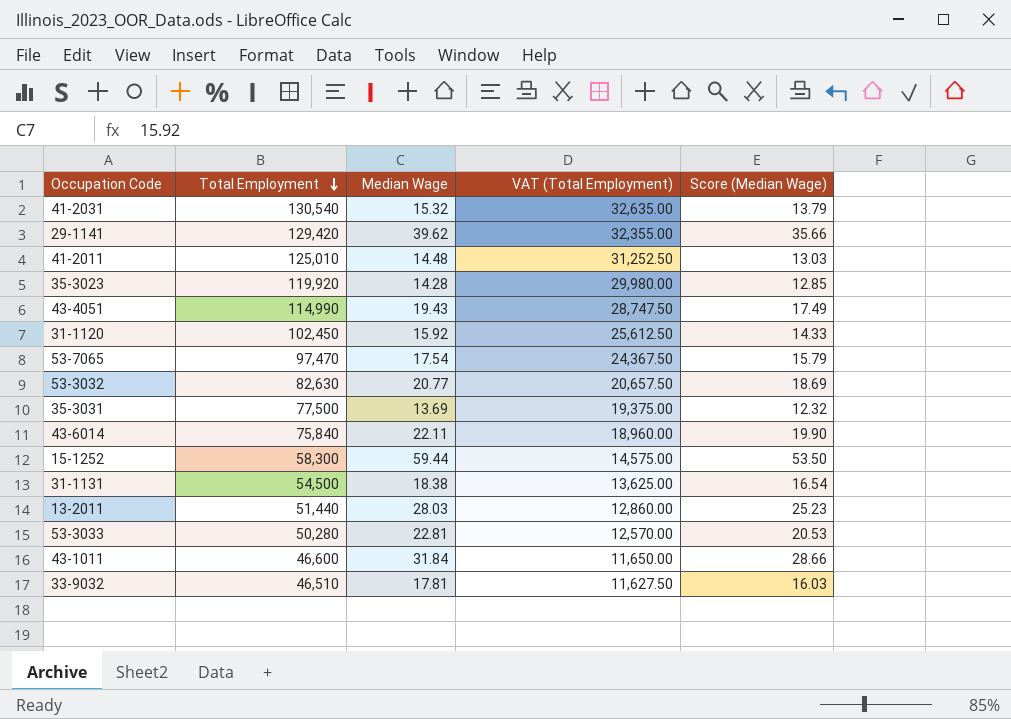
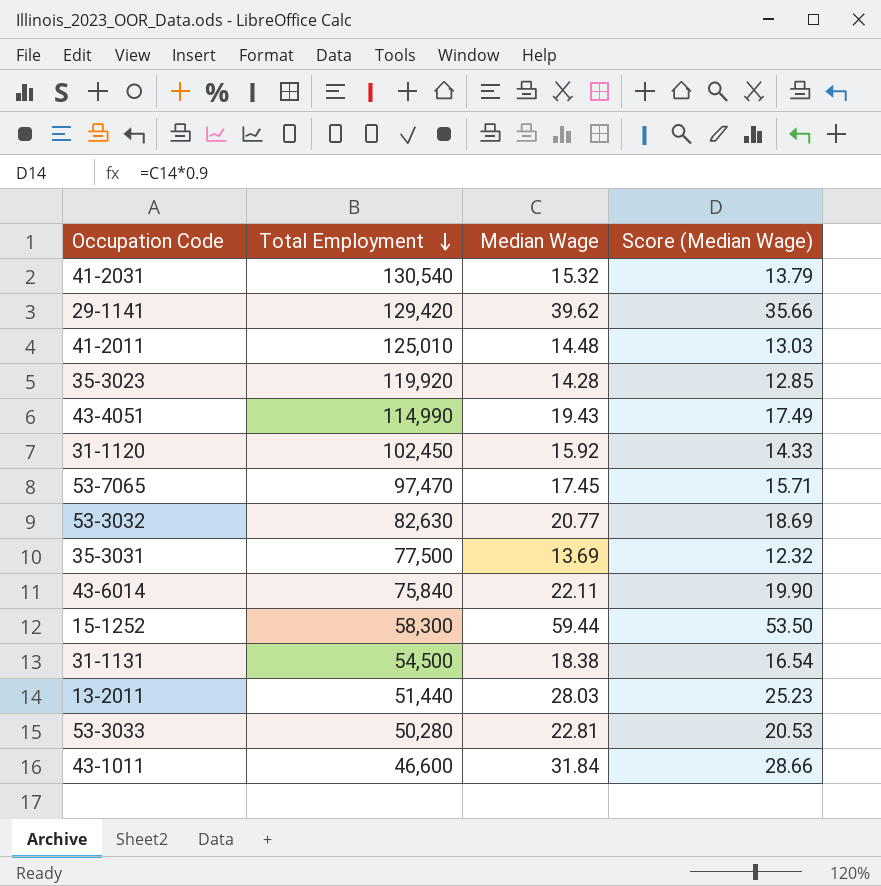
column VAT (Total Employment) | formula: [Total Employment] * 0.25 -> none
row 33-9032: 46,510 | 17.81 | 11,627.50 | 16.03 -> none
53-7065 | Median Wage: 17.54 -> 17.45
53-7065 | Score (Median Wage): 15.79 -> 15.71

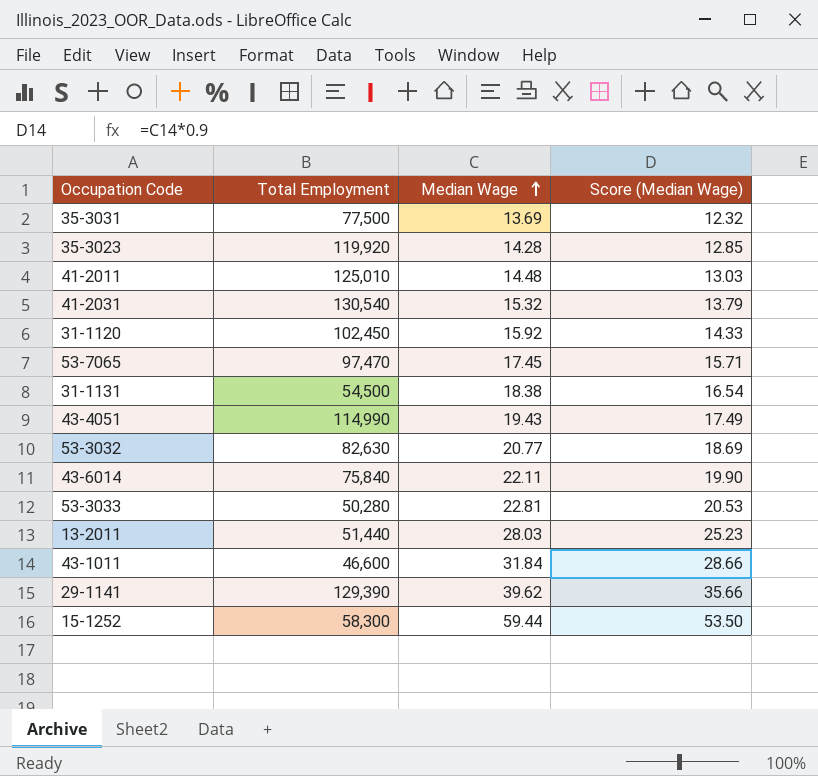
row order: Total Employment descending -> Median Wage ascending
29-1141 | Total Employment: 129,420 -> 129,390

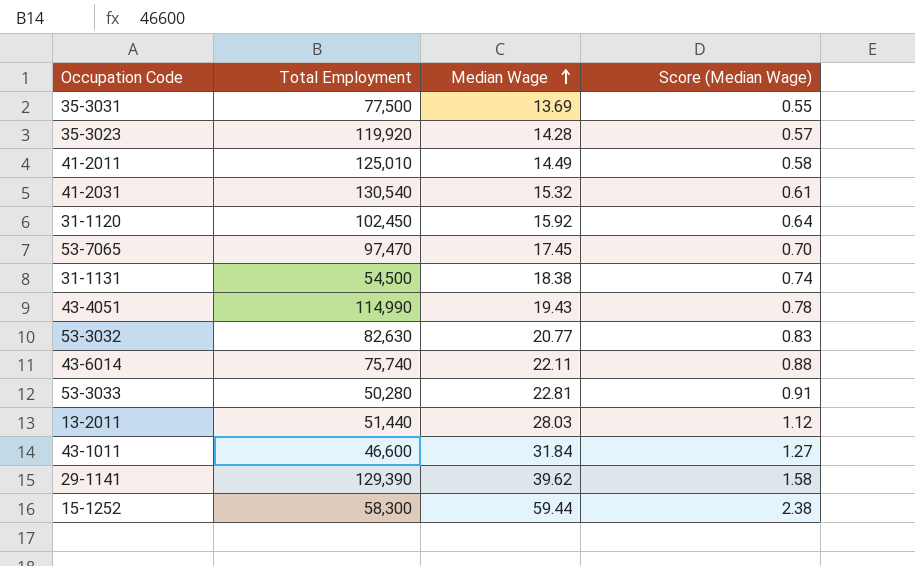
column Score (Median Wage) | formula: [Median Wage] * 0.9 -> [Median Wage] * 0.04
41-2011 | Median Wage: 14.48 -> 14.49
43-6014 | Total Employment: 75,840 -> 75,740

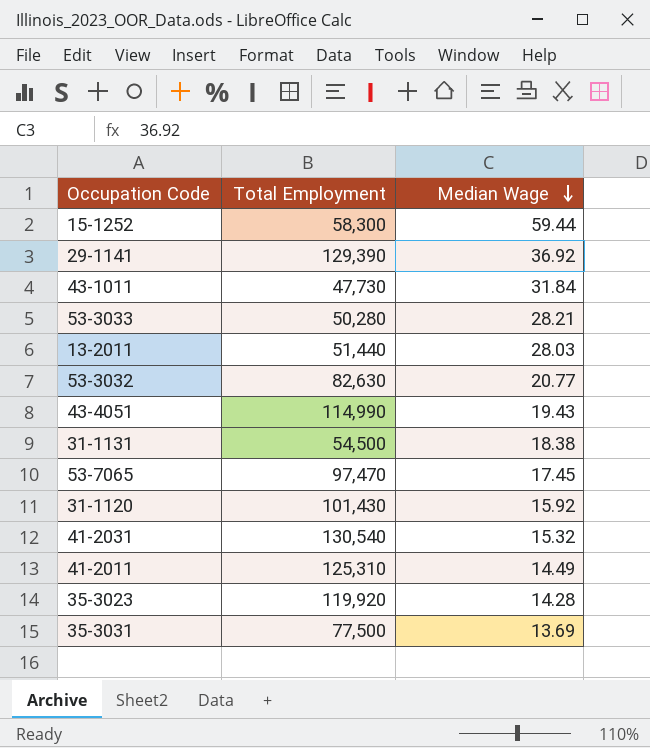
row order: Median Wage ascending -> Median Wage descending
column Score (Median Wage) | formula: [Median Wage] * 0.04 -> none
row 43-6014: 75,740 | 22.11 | 0.88 -> none
29-1141 | Median Wage: 39.62 -> 36.92
43-1011 | Total Employment: 46,600 -> 47,730
53-3033 | Median Wage: 22.81 -> 28.21
31-1120 | Total Employment: 102,450 -> 101,430
41-2011 | Total Employment: 125,010 -> 125,310

